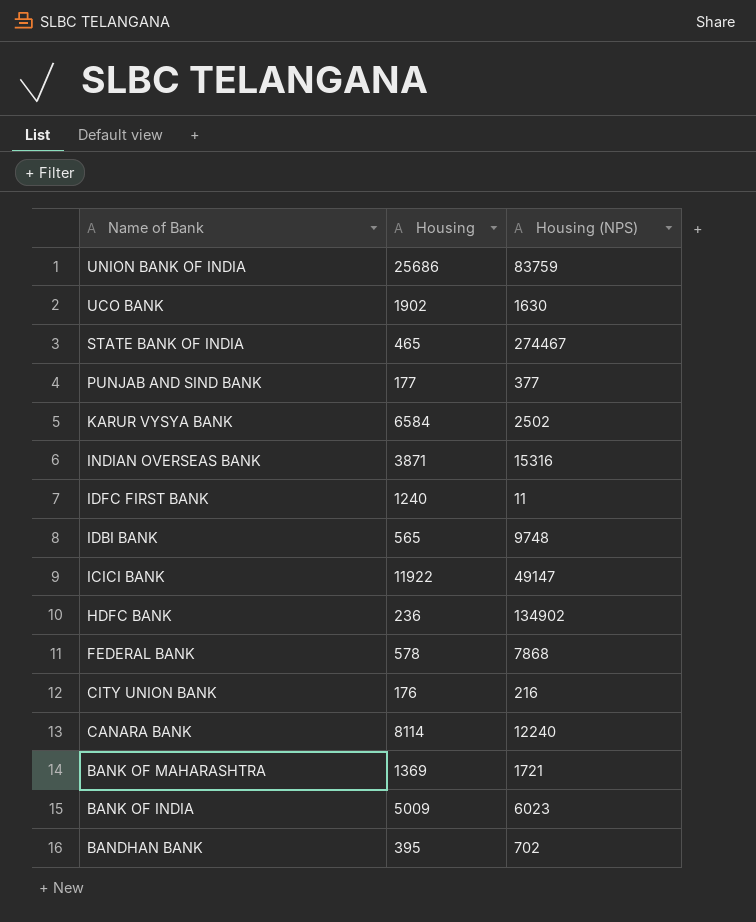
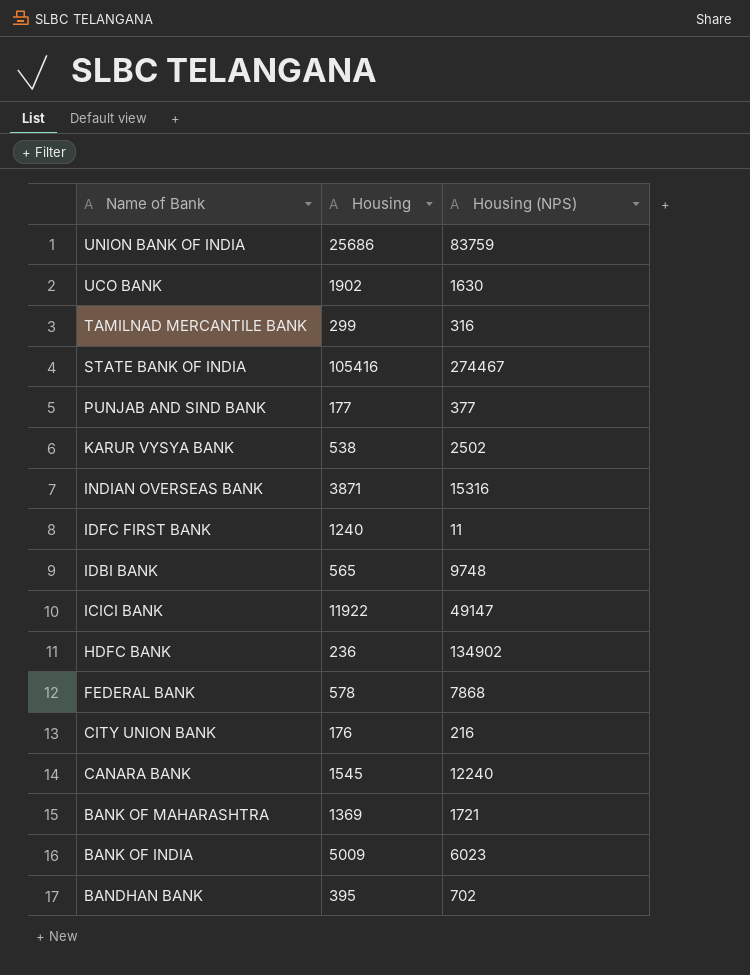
row TAMILNAD MERCANTILE BANK: none -> 299 | 316
STATE BANK OF INDIA | Housing: 465 -> 105416
KARUR VYSYA BANK | Housing: 6584 -> 538
CANARA BANK | Housing: 8114 -> 1545

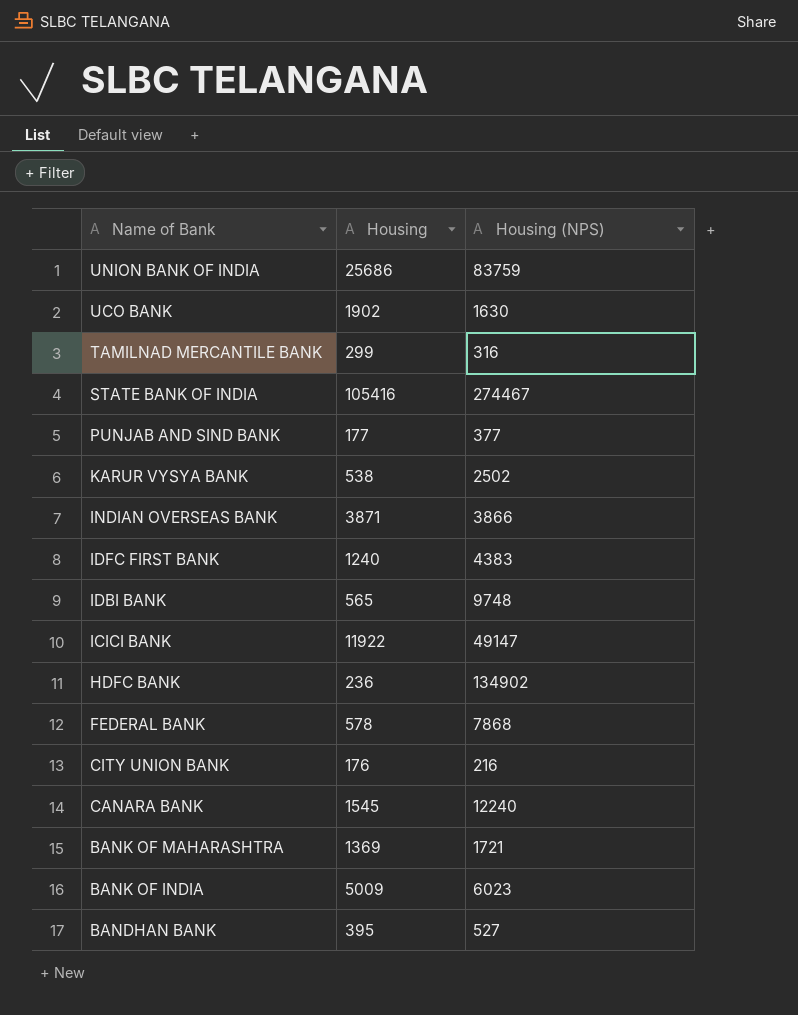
INDIAN OVERSEAS BANK | Housing (NPS): 15316 -> 3866
IDFC FIRST BANK | Housing (NPS): 11 -> 4383
BANDHAN BANK | Housing (NPS): 702 -> 527

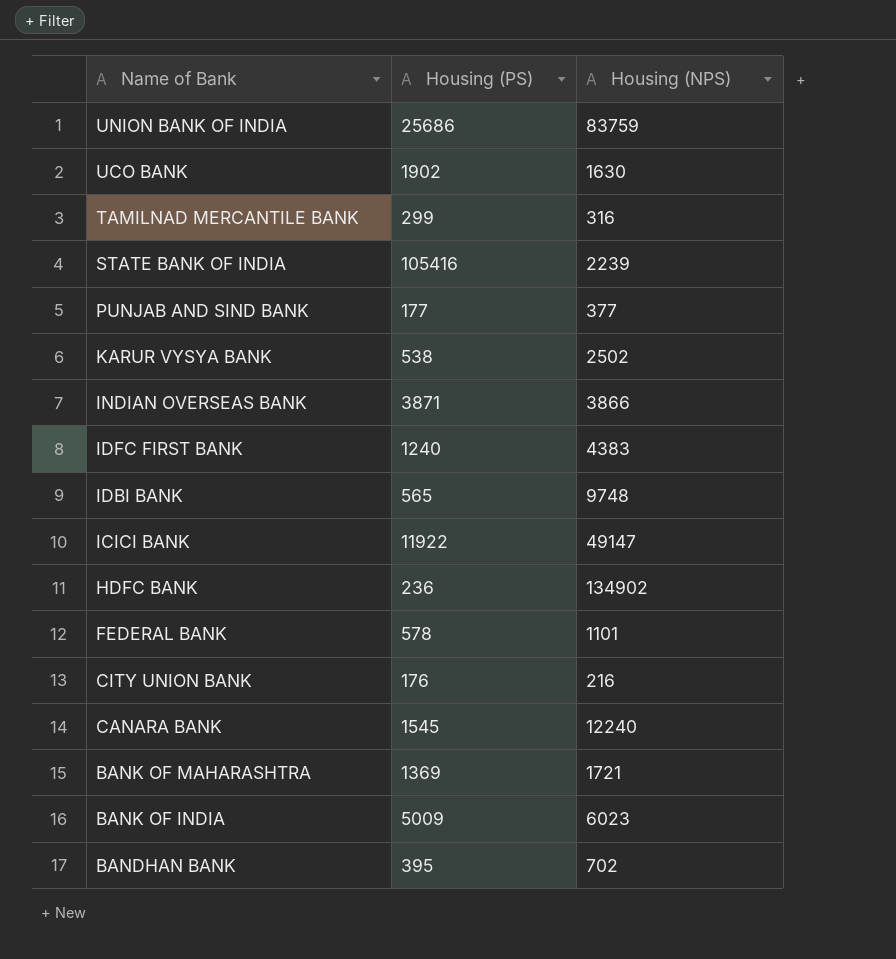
column name: Housing -> Housing (PS)
STATE BANK OF INDIA | Housing (NPS): 274467 -> 2239
FEDERAL BANK | Housing (NPS): 7868 -> 1101
BANDHAN BANK | Housing (NPS): 527 -> 702

